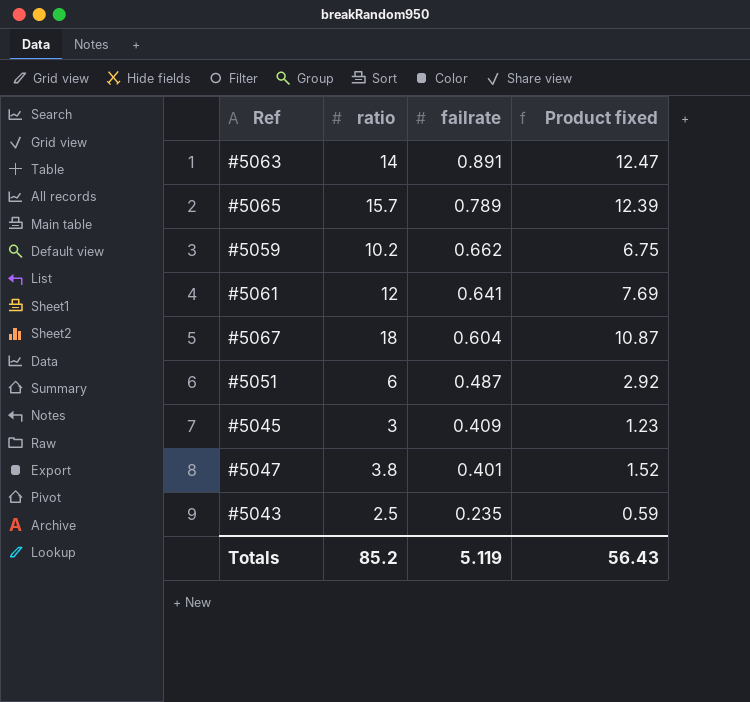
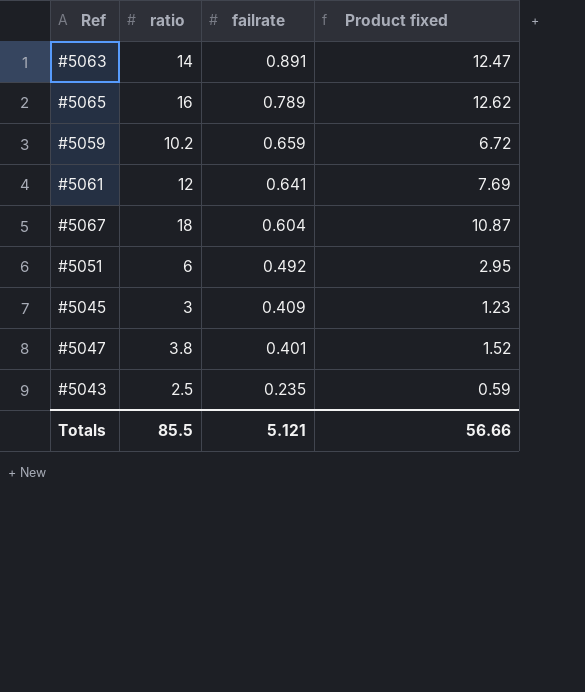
#5065 | ratio: 15.7 -> 16
#5065 | Product fixed: 12.39 -> 12.62
#5059 | failrate: 0.662 -> 0.659
#5059 | Product fixed: 6.75 -> 6.72
#5051 | failrate: 0.487 -> 0.492
#5051 | Product fixed: 2.92 -> 2.95
Totals | ratio: 85.2 -> 85.5
Totals | failrate: 5.119 -> 5.121
Totals | Product fixed: 56.43 -> 56.66

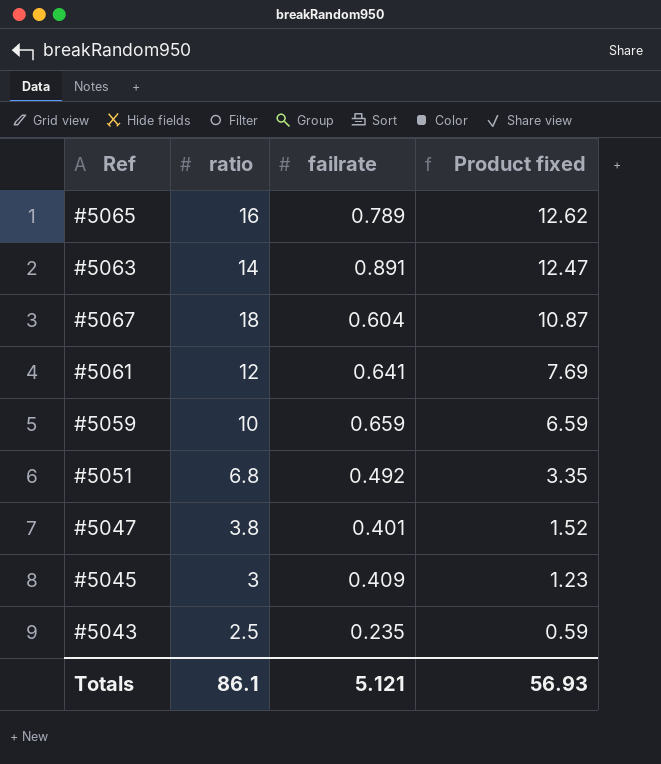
row order: failrate descending -> Product fixed descending
#5059 | ratio: 10.2 -> 10
#5059 | Product fixed: 6.72 -> 6.59
#5051 | ratio: 6 -> 6.8
#5051 | Product fixed: 2.95 -> 3.35
Totals | ratio: 85.5 -> 86.1
Totals | Product fixed: 56.66 -> 56.93

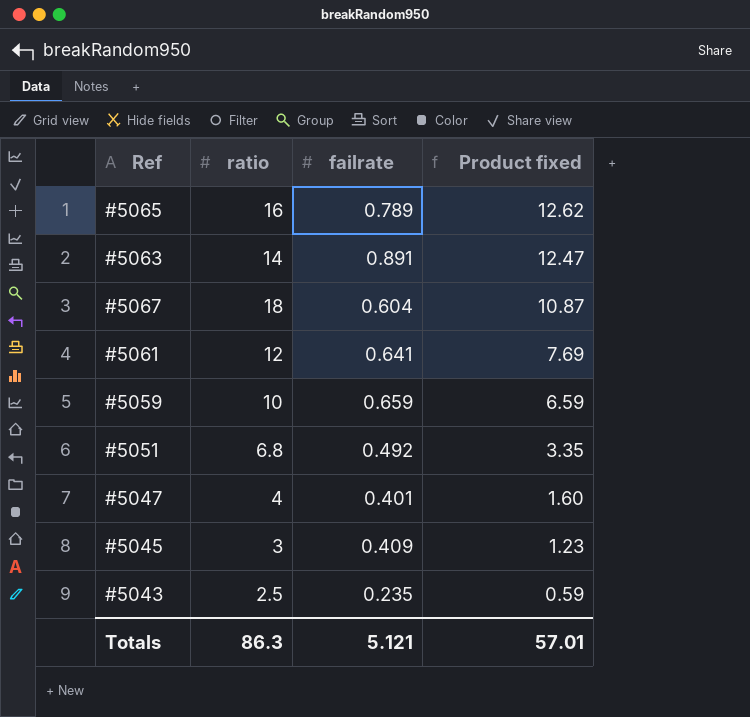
#5047 | ratio: 3.8 -> 4
#5047 | Product fixed: 1.52 -> 1.60
Totals | ratio: 86.1 -> 86.3
Totals | Product fixed: 56.93 -> 57.01

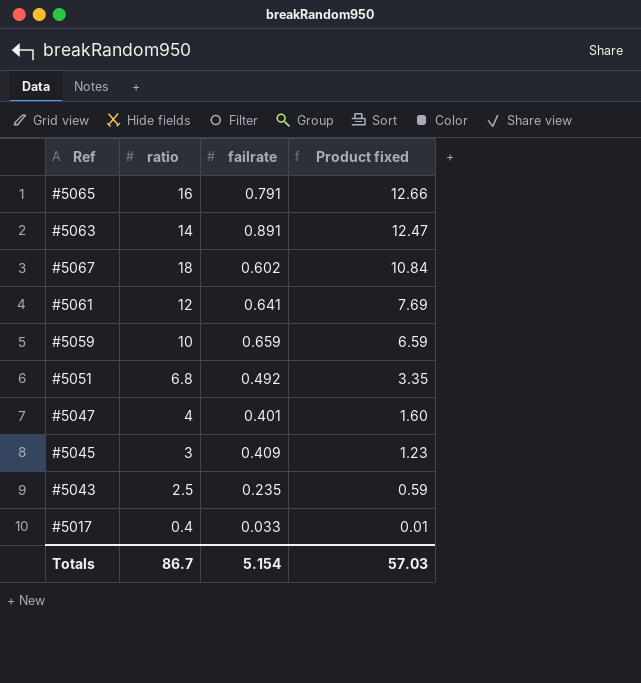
#5065 | failrate: 0.789 -> 0.791
#5065 | Product fixed: 12.62 -> 12.66
#5067 | failrate: 0.604 -> 0.602
#5067 | Product fixed: 10.87 -> 10.84
row #5017: none -> 0.4 | 0.033 | 0.01
Totals | ratio: 86.3 -> 86.7
Totals | failrate: 5.121 -> 5.154
Totals | Product fixed: 57.01 -> 57.03

